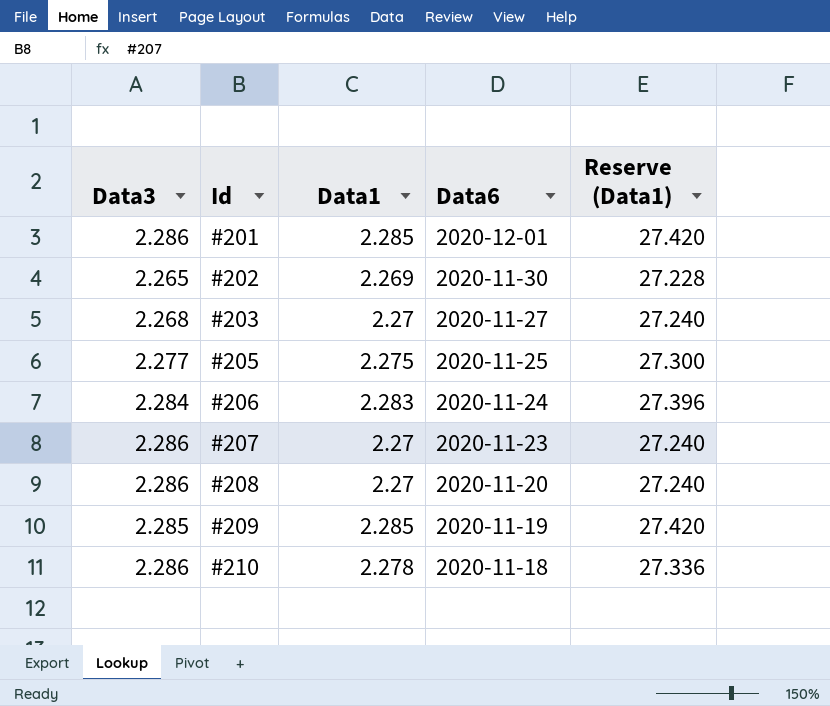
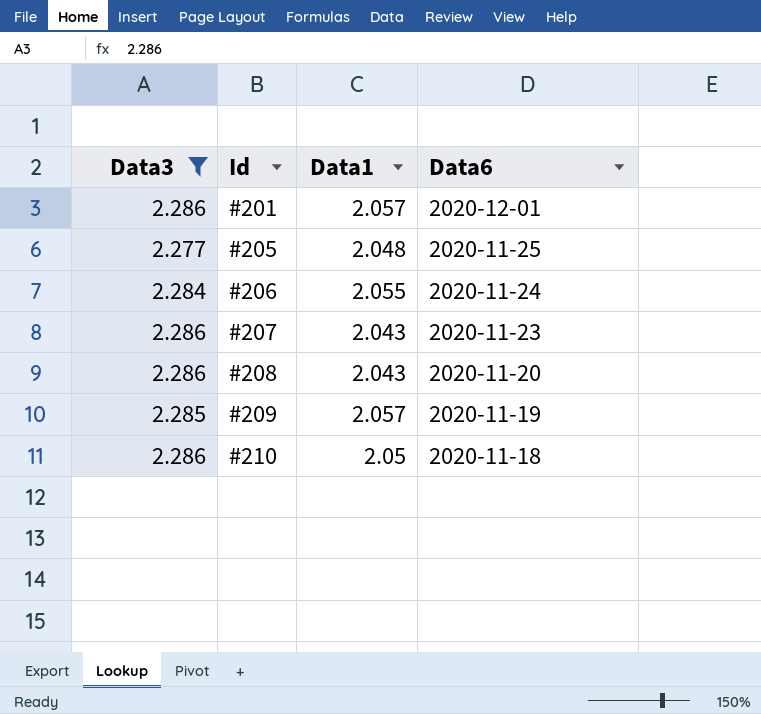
filter: none -> Data3 >= 2.277
column Reserve (Data1) | formula: [Data1] * 12 -> none
#201 | Data1: 2.285 -> 2.057
#205 | Data1: 2.275 -> 2.048
#206 | Data1: 2.283 -> 2.055
#207 | Data1: 2.27 -> 2.043
#208 | Data1: 2.27 -> 2.043
#209 | Data1: 2.285 -> 2.057
#210 | Data1: 2.278 -> 2.05

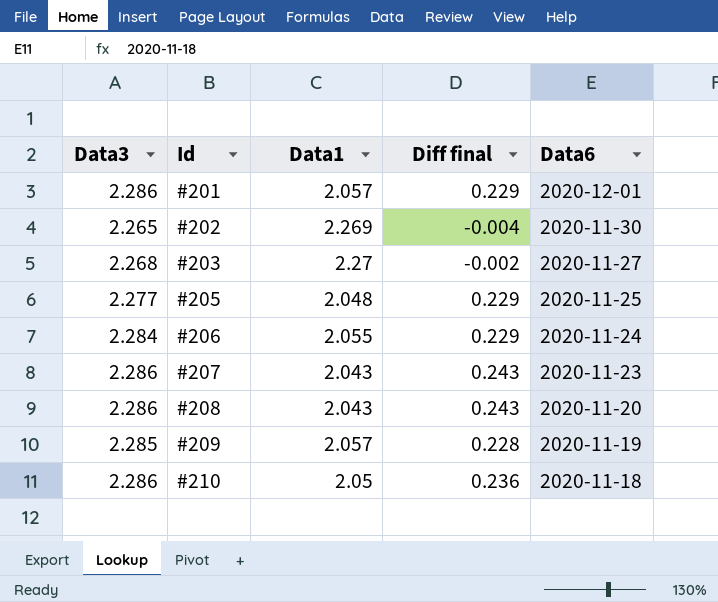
filter: Data3 >= 2.277 -> none
column Diff final | formula: none -> [Data3] - [Data1]

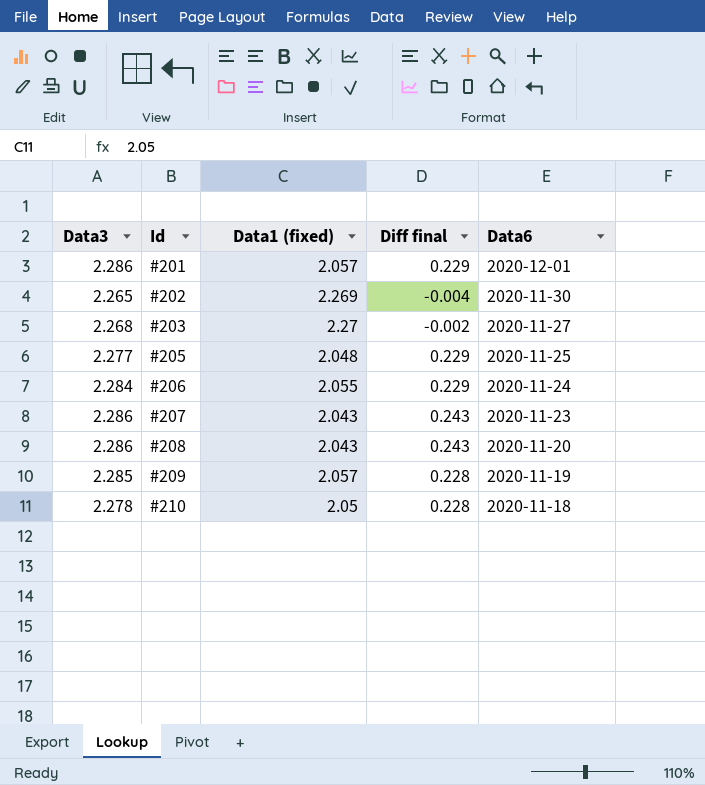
column name: Data1 -> Data1 (fixed)
#210 | Data3: 2.286 -> 2.278
#210 | Diff final: 0.236 -> 0.228

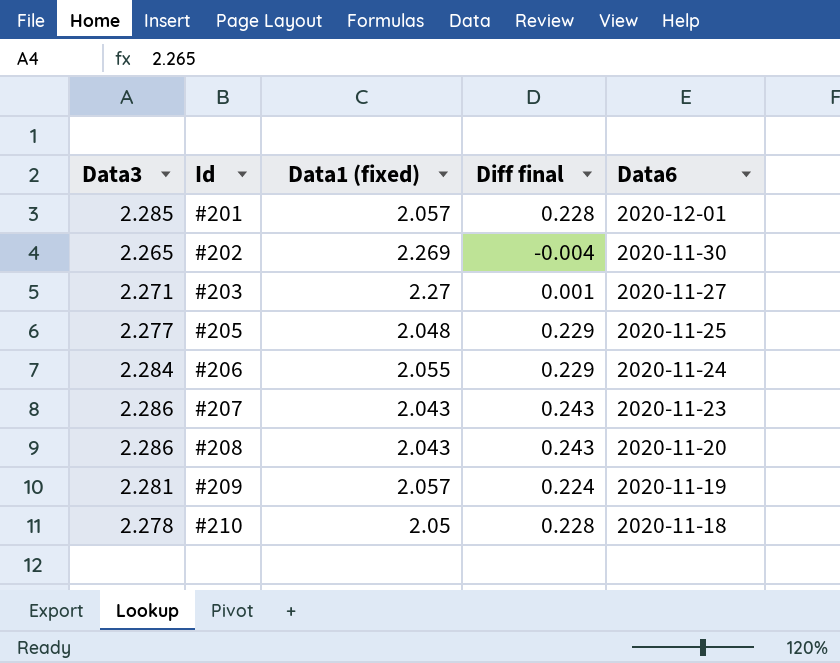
#201 | Data3: 2.286 -> 2.285
#201 | Diff final: 0.229 -> 0.228
#203 | Data3: 2.268 -> 2.271
#203 | Diff final: -0.002 -> 0.001
#209 | Data3: 2.285 -> 2.281
#209 | Diff final: 0.228 -> 0.224

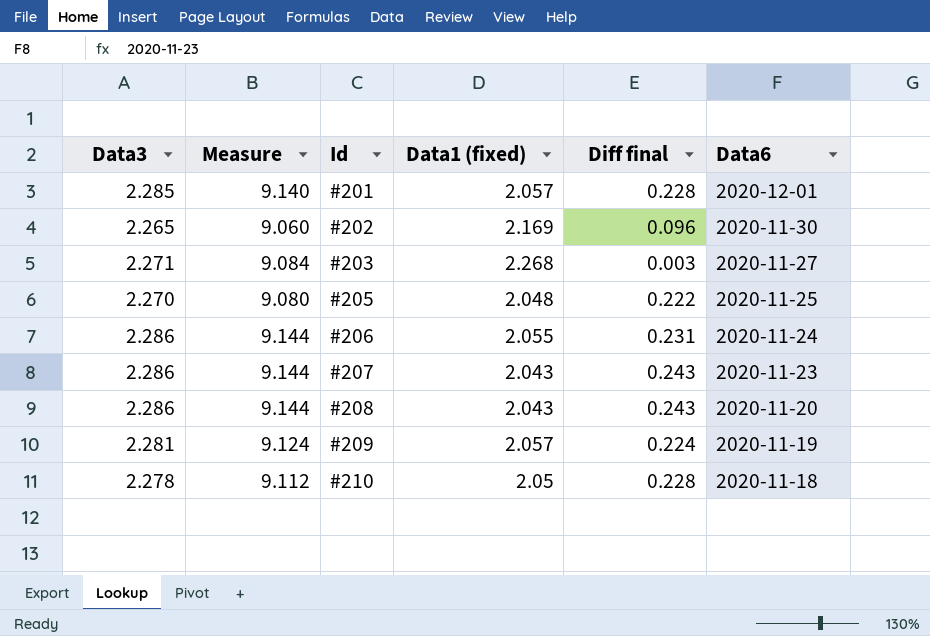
column Measure | formula: none -> [Data3] * 4
#202 | Data1 (fixed): 2.269 -> 2.169
#202 | Diff final: -0.004 -> 0.096
#203 | Data1 (fixed): 2.27 -> 2.268
#203 | Diff final: 0.001 -> 0.003
#205 | Data3: 2.277 -> 2.270
#205 | Diff final: 0.229 -> 0.222
#206 | Data3: 2.284 -> 2.286
#206 | Diff final: 0.229 -> 0.231

